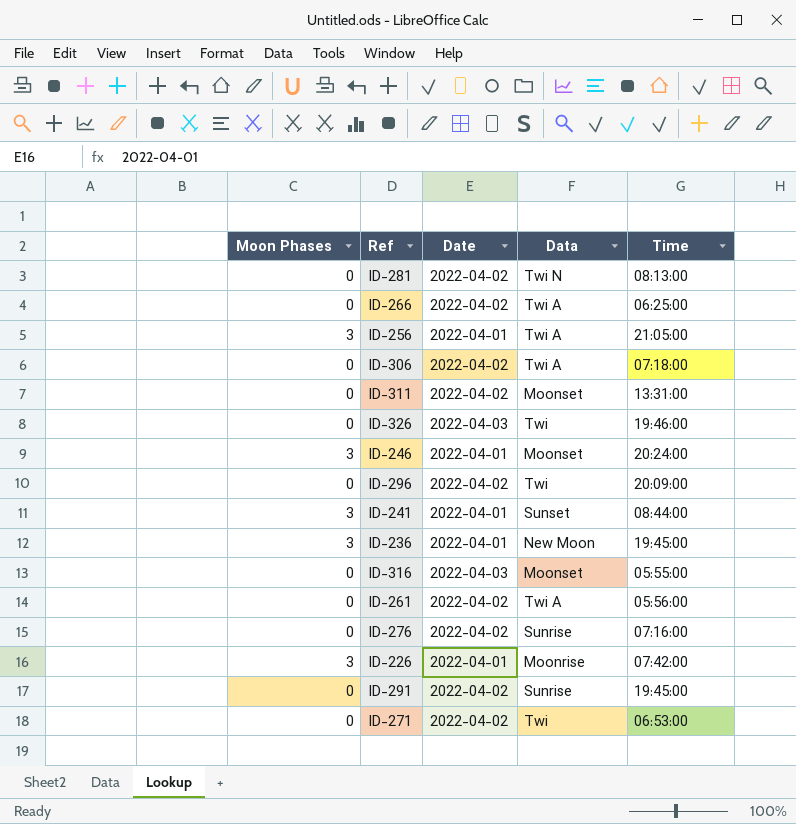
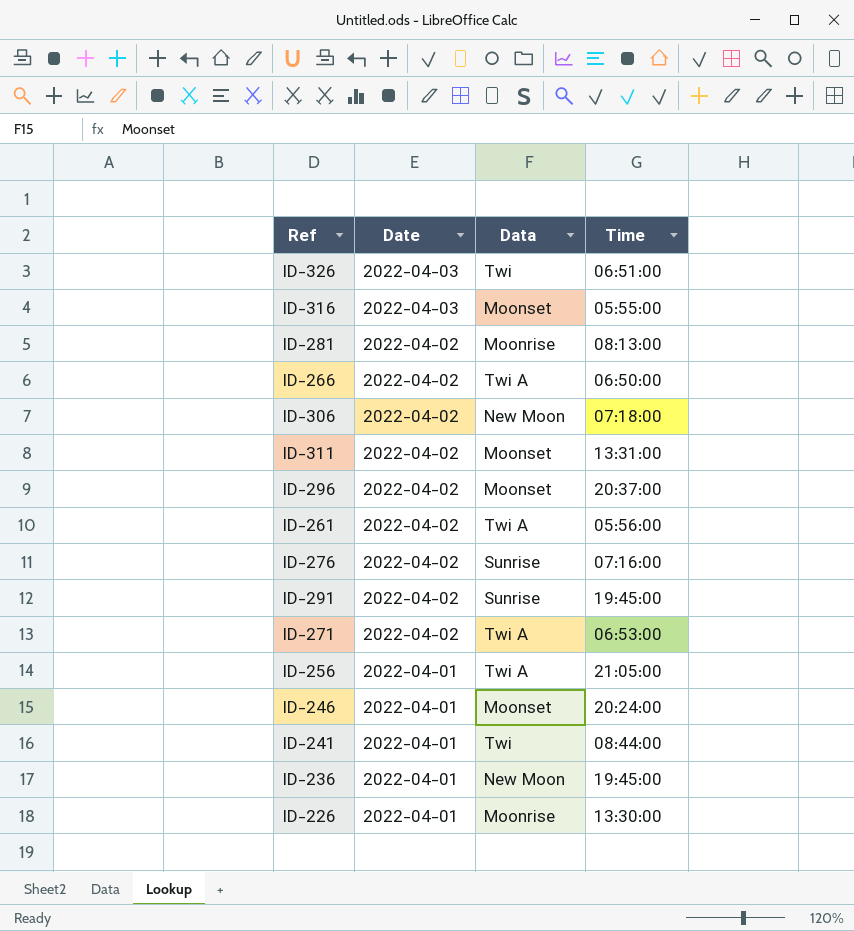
row order: none -> Date descending
column Moon Phases | position: 1 -> none
ID-326 | Time: 19:46:00 -> 06:51:00
ID-281 | Data: Twi N -> Moonrise
ID-266 | Time: 06:25:00 -> 06:50:00
ID-306 | Data: Twi A -> New Moon
ID-296 | Data: Twi -> Moonset
ID-296 | Time: 20:09:00 -> 20:37:00
ID-271 | Data: Twi -> Twi A
ID-241 | Data: Sunset -> Twi
ID-226 | Time: 07:42:00 -> 13:30:00

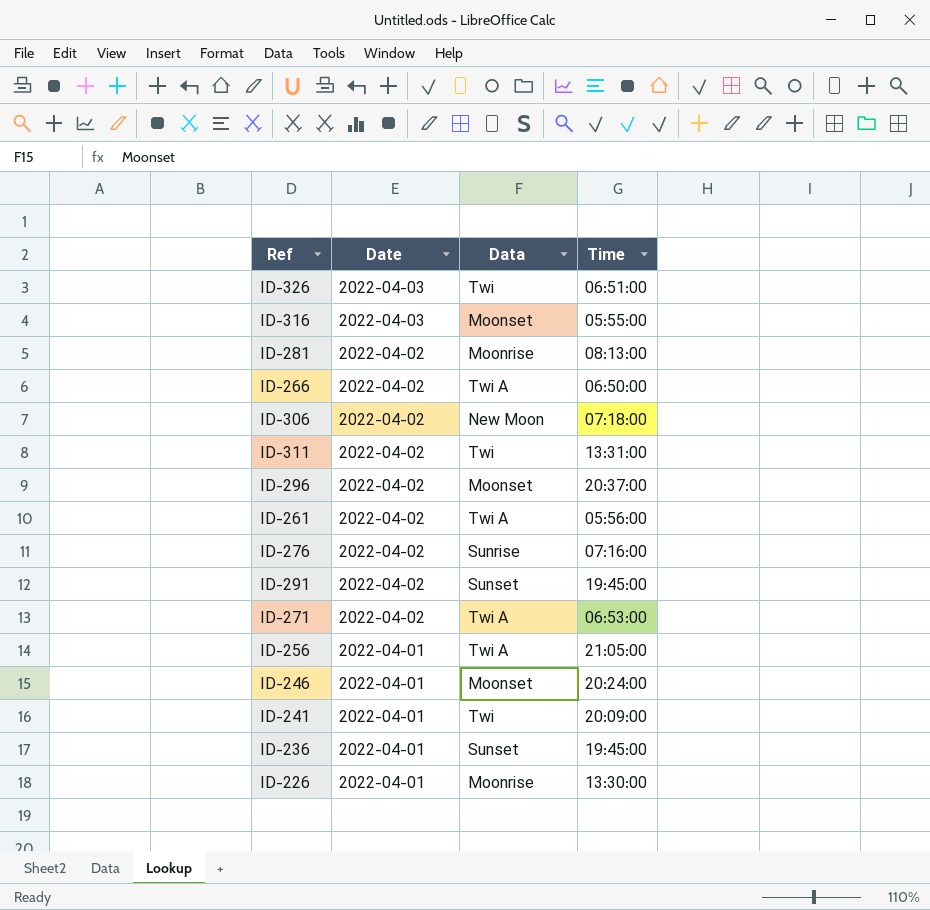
ID-311 | Data: Moonset -> Twi
ID-291 | Data: Sunrise -> Sunset
ID-241 | Time: 08:44:00 -> 20:09:00
ID-236 | Data: New Moon -> Sunset

